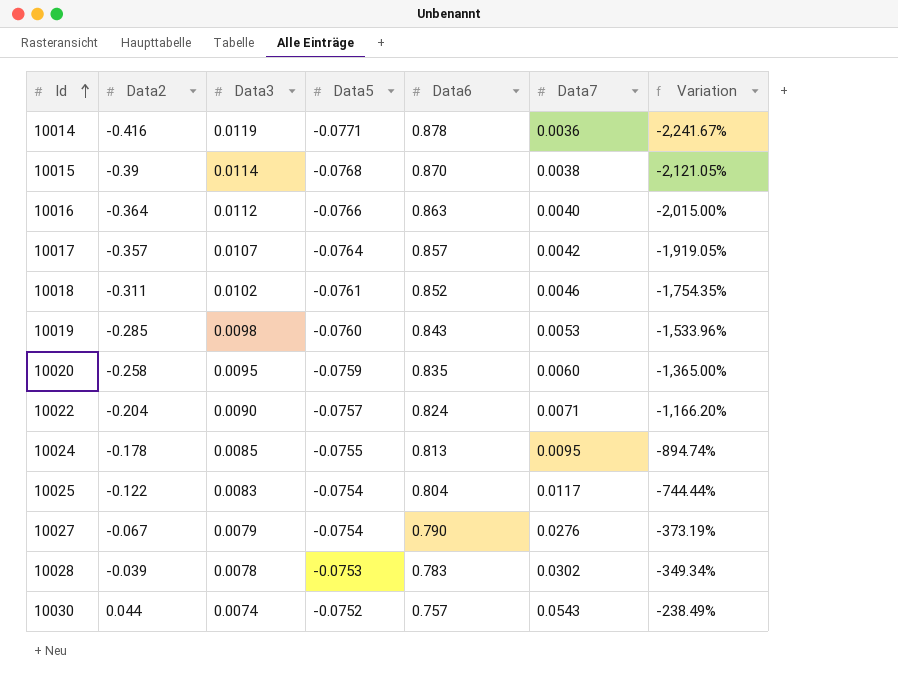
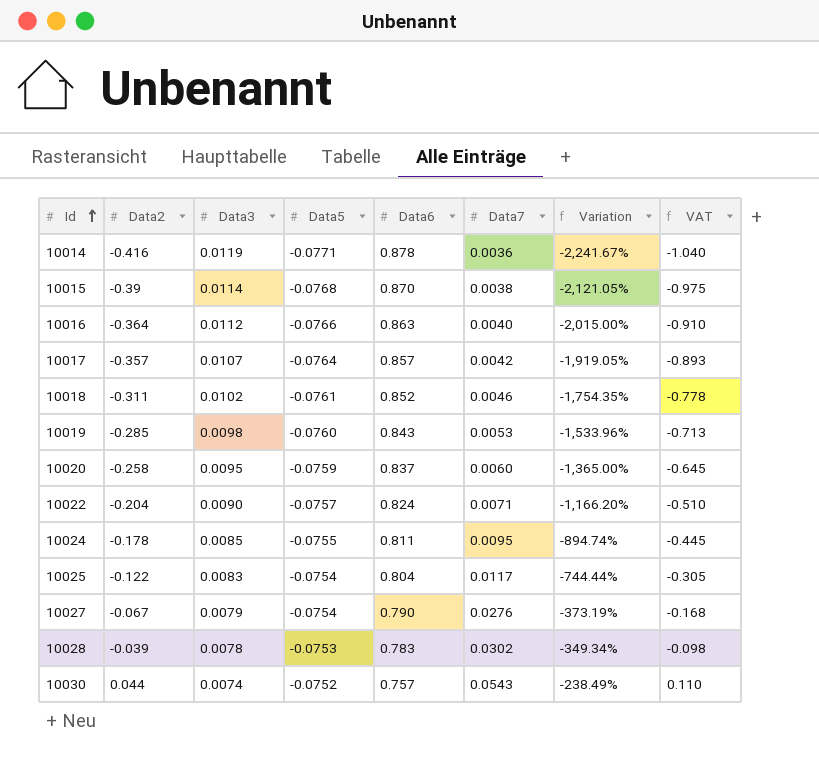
column VAT | formula: none -> [Data2] * 2.5
10020 | Data6: 0.835 -> 0.837
10024 | Data6: 0.813 -> 0.811

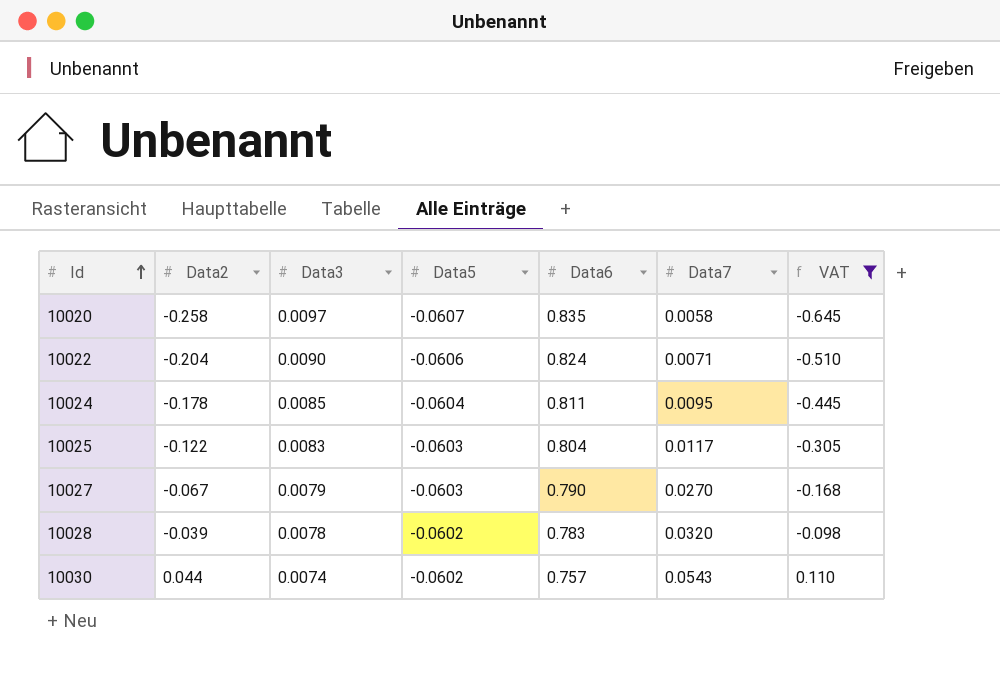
filter: none -> VAT >= -0.645
column Variation | formula: ([Data5] - [Data7]) / [Data7] -> none
10020 | Data3: 0.0095 -> 0.0097
10020 | Data5: -0.0759 -> -0.0607
10020 | Data6: 0.837 -> 0.835
10020 | Data7: 0.0060 -> 0.0058
10022 | Data5: -0.0757 -> -0.0606
10024 | Data5: -0.0755 -> -0.0604
10025 | Data5: -0.0754 -> -0.0603
10027 | Data5: -0.0754 -> -0.0603
10027 | Data7: 0.0276 -> 0.0270
10028 | Data5: -0.0753 -> -0.0602
10028 | Data7: 0.0302 -> 0.0320
10030 | Data5: -0.0752 -> -0.0602

